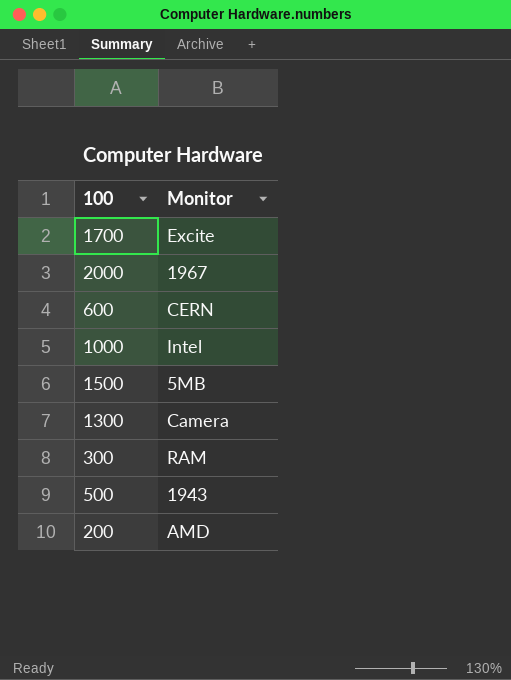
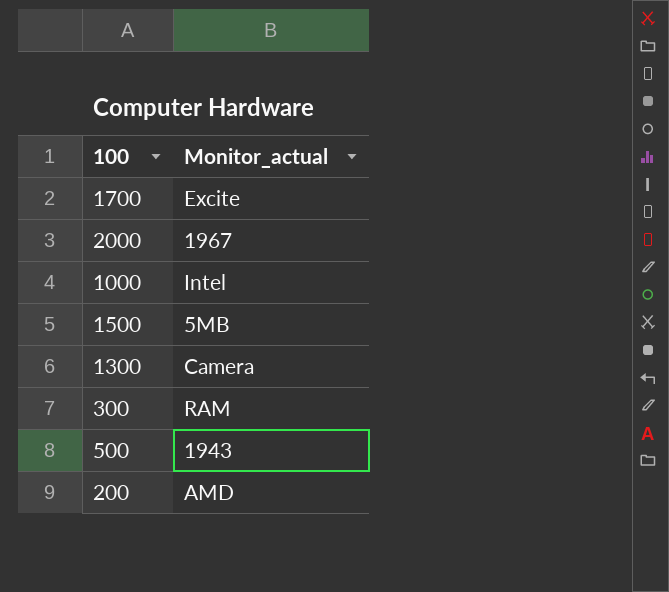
column name: Monitor -> Monitor_actual
row 600: CERN -> none

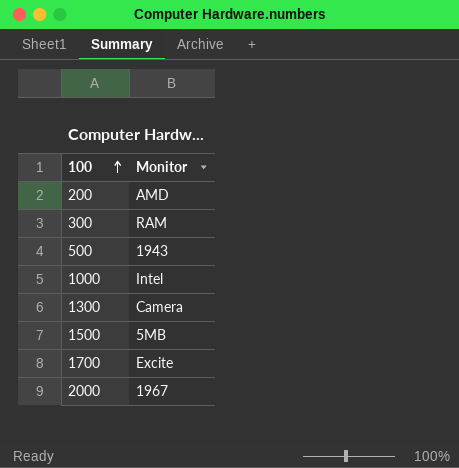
row order: none -> 100 ascending
column name: Monitor_actual -> Monitor

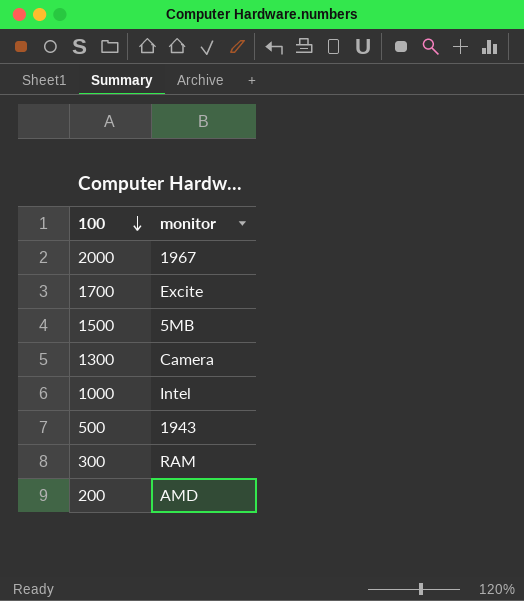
row order: 100 ascending -> 100 descending
column name: Monitor -> monitor

